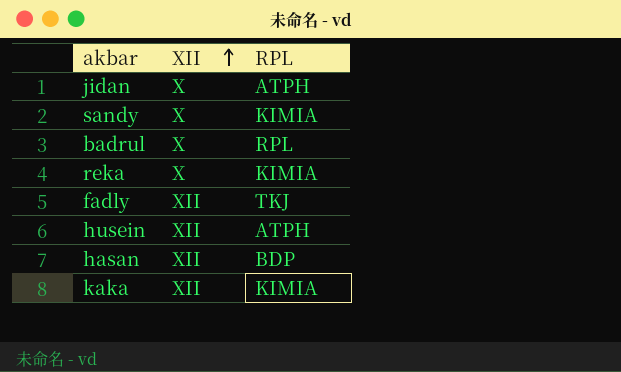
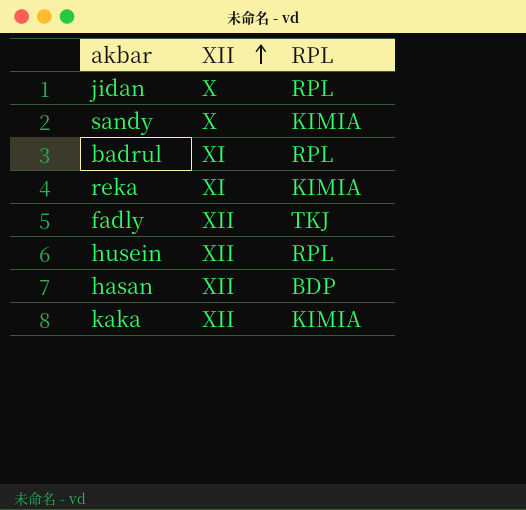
jidan | RPL: ATPH -> RPL
badrul | XII: X -> XI
reka | XII: X -> XI
husein | RPL: ATPH -> RPL

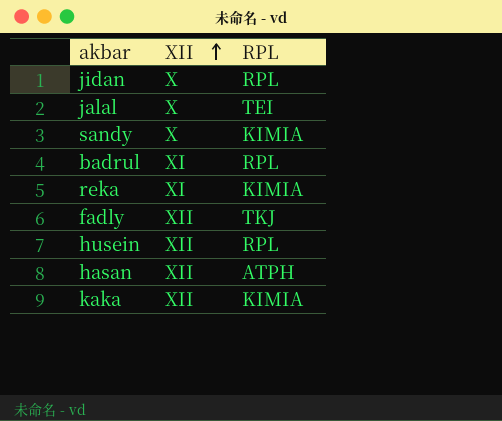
row jalal: none -> X | TEI
hasan | RPL: BDP -> ATPH

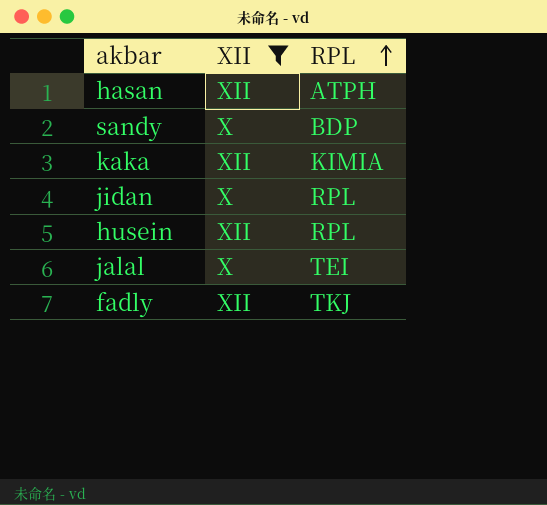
filter: none -> XII != XI
row order: XII ascending -> RPL ascending
sandy | RPL: KIMIA -> BDP

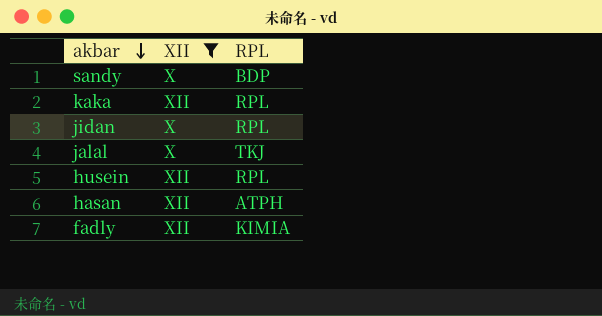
row order: RPL ascending -> akbar descending
kaka | RPL: KIMIA -> RPL
jalal | RPL: TEI -> TKJ
fadly | RPL: TKJ -> KIMIA

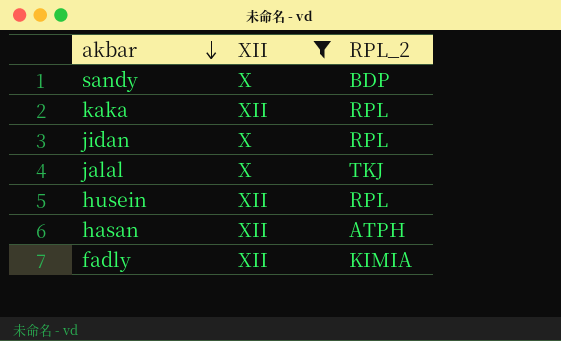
column name: RPL -> RPL_2

